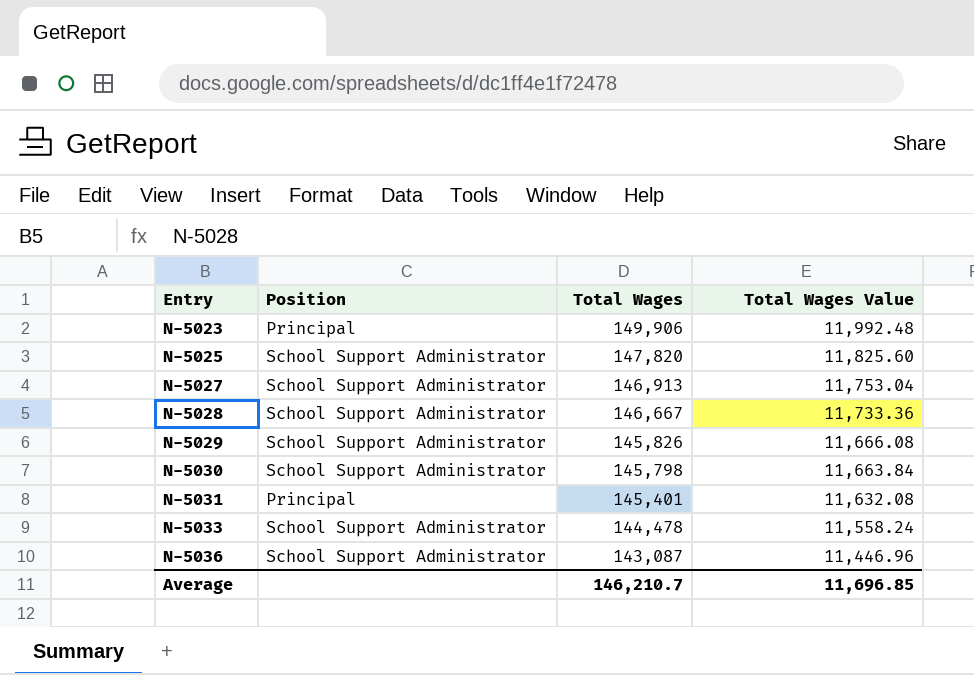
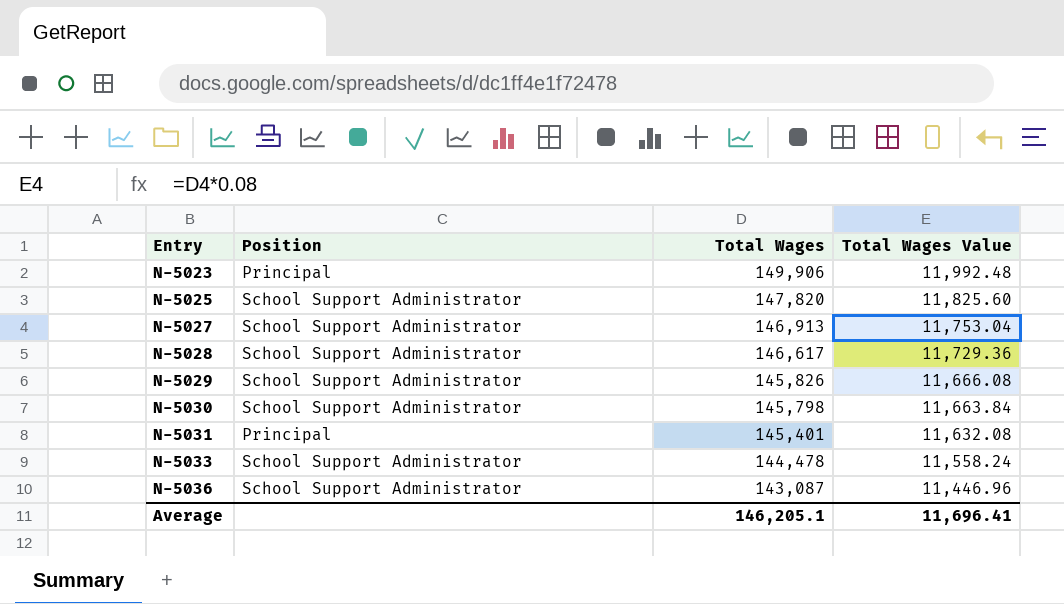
N-5028 | Total Wages: 146,667 -> 146,617
N-5028 | Total Wages Value: 11,733.36 -> 11,729.36
Average | Total Wages: 146,210.7 -> 146,205.1
Average | Total Wages Value: 11,696.85 -> 11,696.41

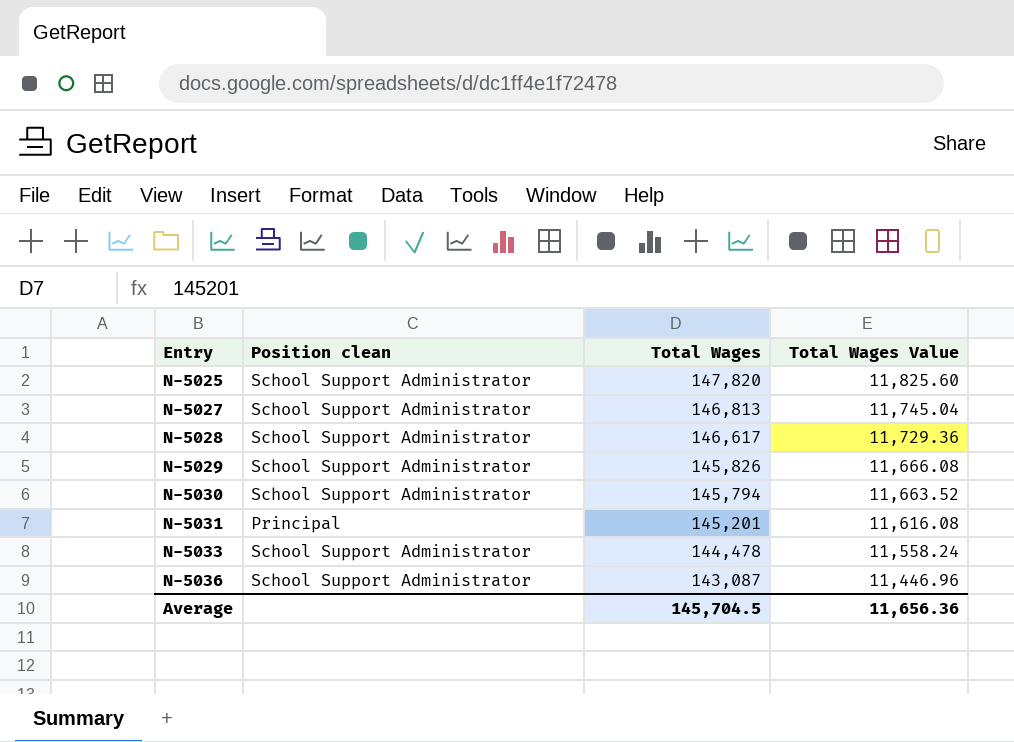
column name: Position -> Position clean
row N-5023: Principal | 149,906 | 11,992.48 -> none
N-5027 | Total Wages: 146,913 -> 146,813
N-5027 | Total Wages Value: 11,753.04 -> 11,745.04
N-5030 | Total Wages: 145,798 -> 145,794
N-5030 | Total Wages Value: 11,663.84 -> 11,663.52
N-5031 | Total Wages: 145,401 -> 145,201
N-5031 | Total Wages Value: 11,632.08 -> 11,616.08
Average | Total Wages: 146,205.1 -> 145,704.5
Average | Total Wages Value: 11,696.41 -> 11,656.36

